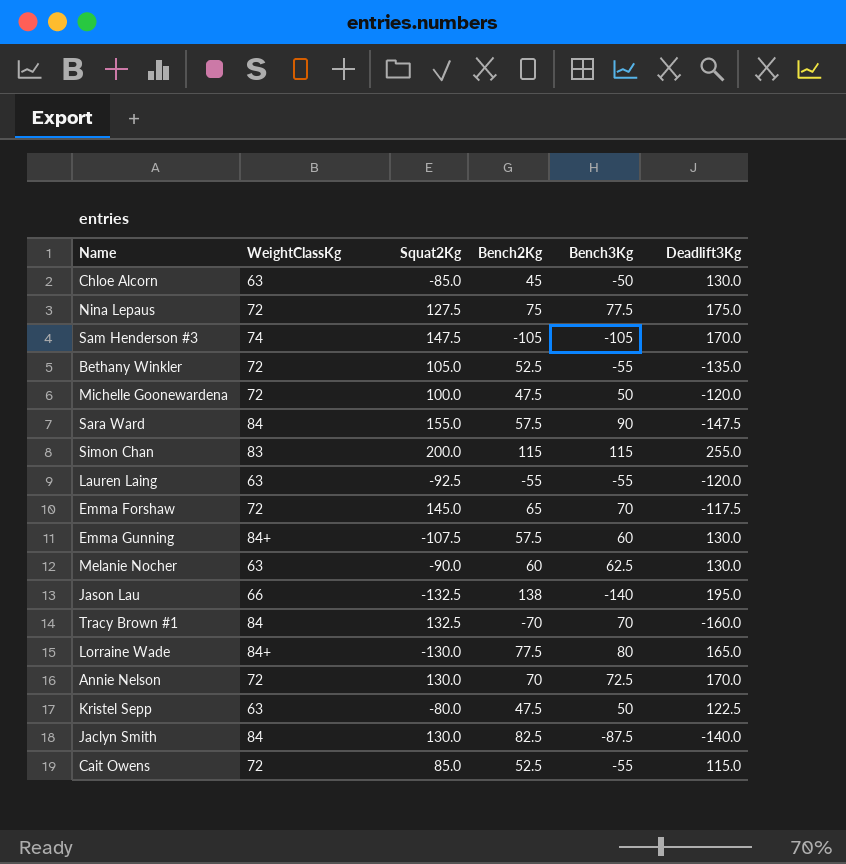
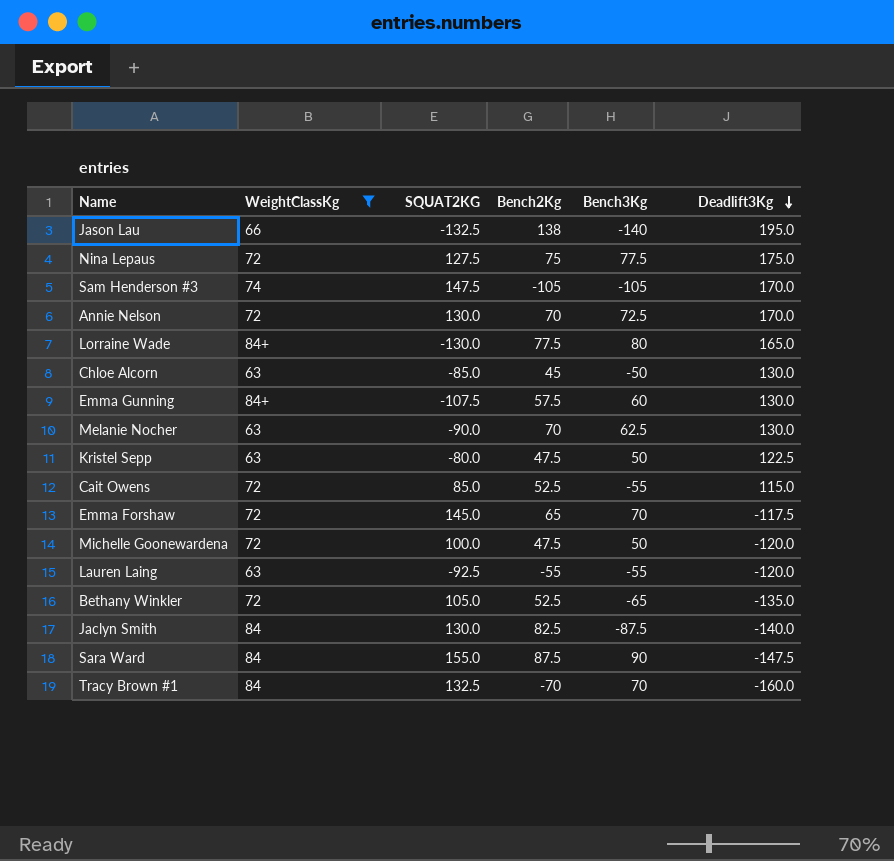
filter: none -> WeightClassKg != 83
row order: none -> Deadlift3Kg descending
column name: Squat2Kg -> SQUAT2KG
Melanie Nocher | Bench2Kg: 60 -> 70
Bethany Winkler | Bench3Kg: -55 -> -65
Sara Ward | Bench2Kg: 57.5 -> 87.5

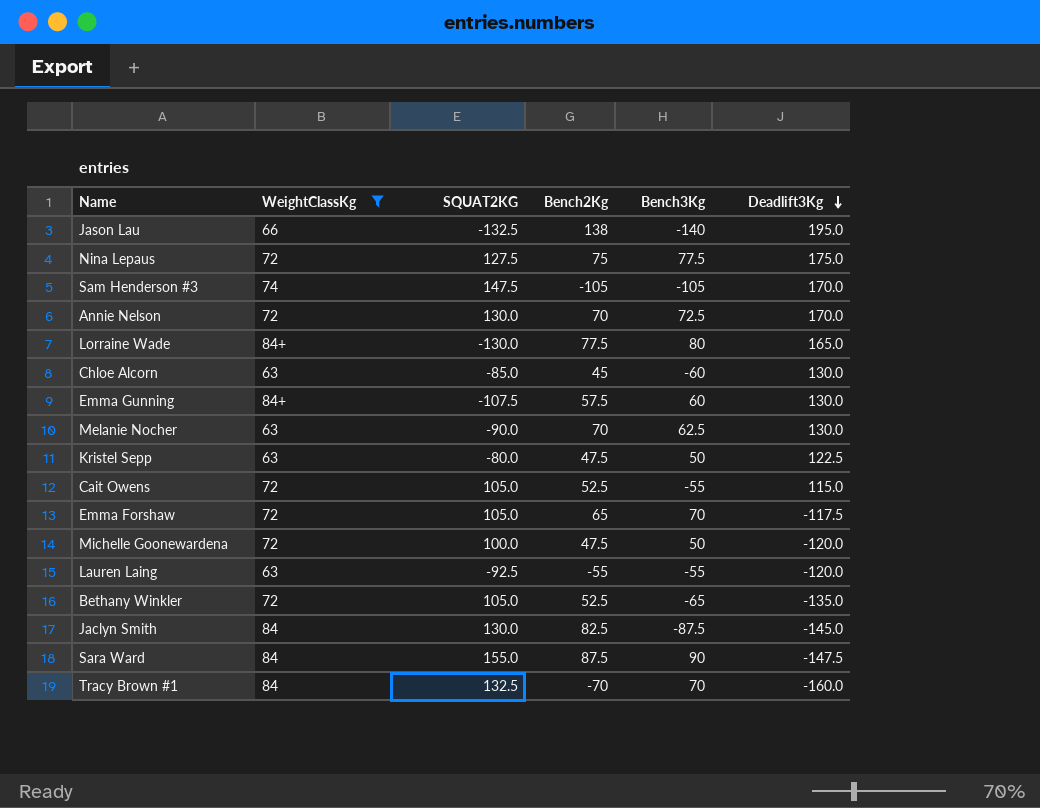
Chloe Alcorn | Bench3Kg: -50 -> -60
Cait Owens | SQUAT2KG: 85.0 -> 105.0
Emma Forshaw | SQUAT2KG: 145.0 -> 105.0
Jaclyn Smith | Deadlift3Kg: -140.0 -> -145.0

